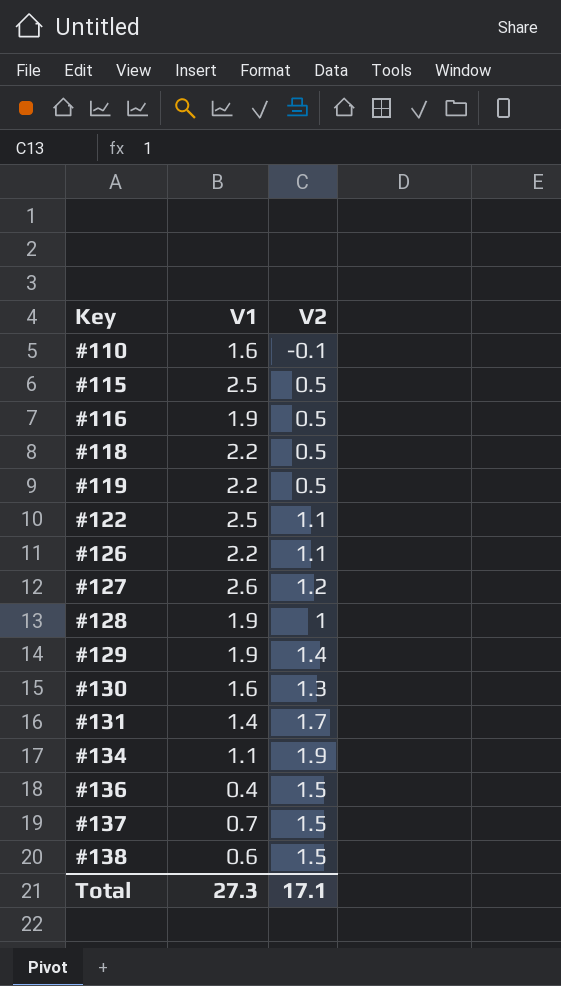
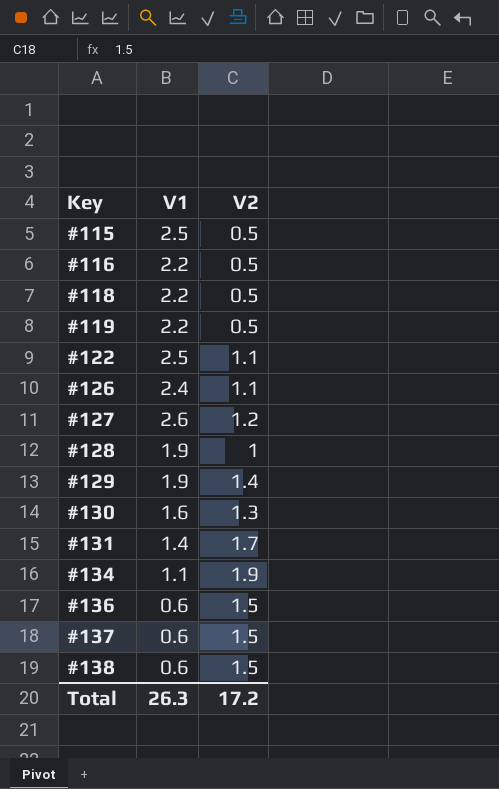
row #110: 1.6 | -0.1 -> none
#116 | V1: 1.9 -> 2.2
#126 | V1: 2.2 -> 2.4
#136 | V1: 0.4 -> 0.6
#137 | V1: 0.7 -> 0.6
Total | V1: 27.3 -> 26.3
Total | V2: 17.1 -> 17.2

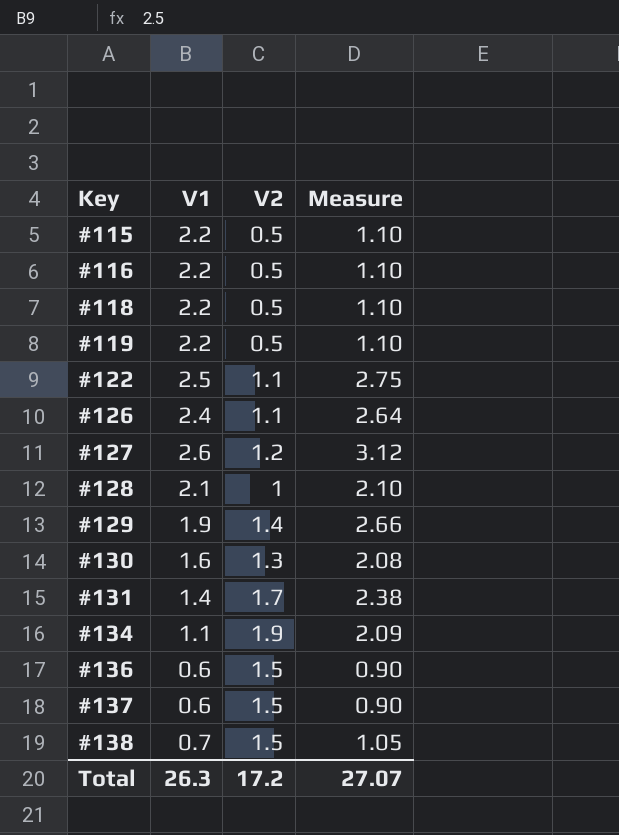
column Measure | formula: none -> [V1] * [V2]
#115 | V1: 2.5 -> 2.2
#128 | V1: 1.9 -> 2.1
#138 | V1: 0.6 -> 0.7

